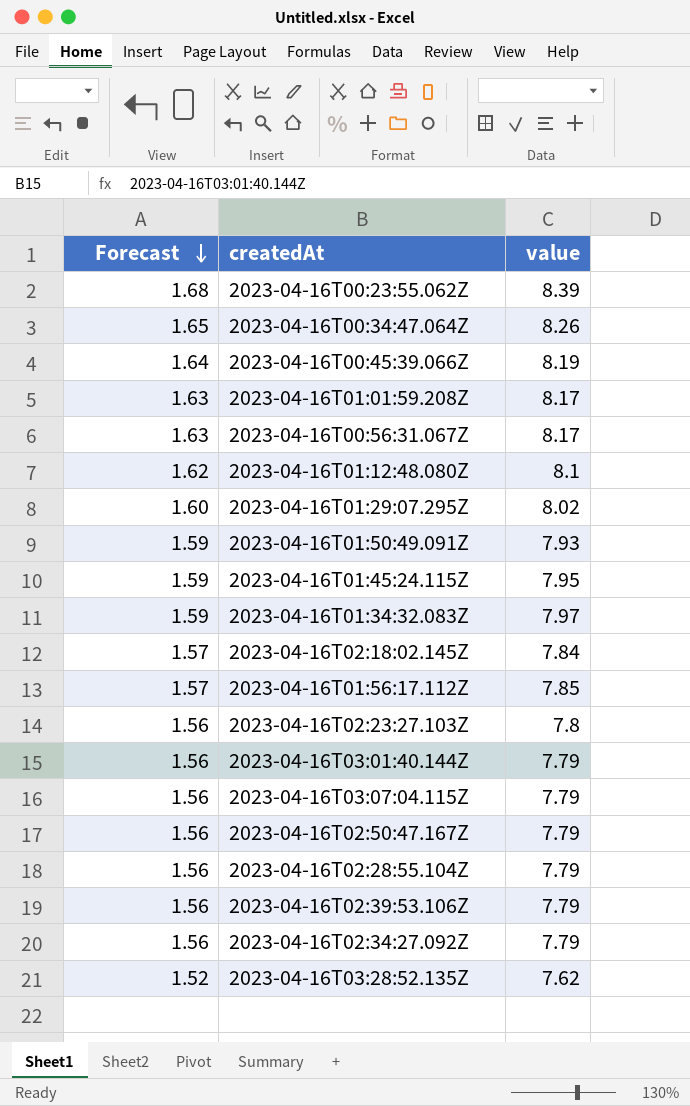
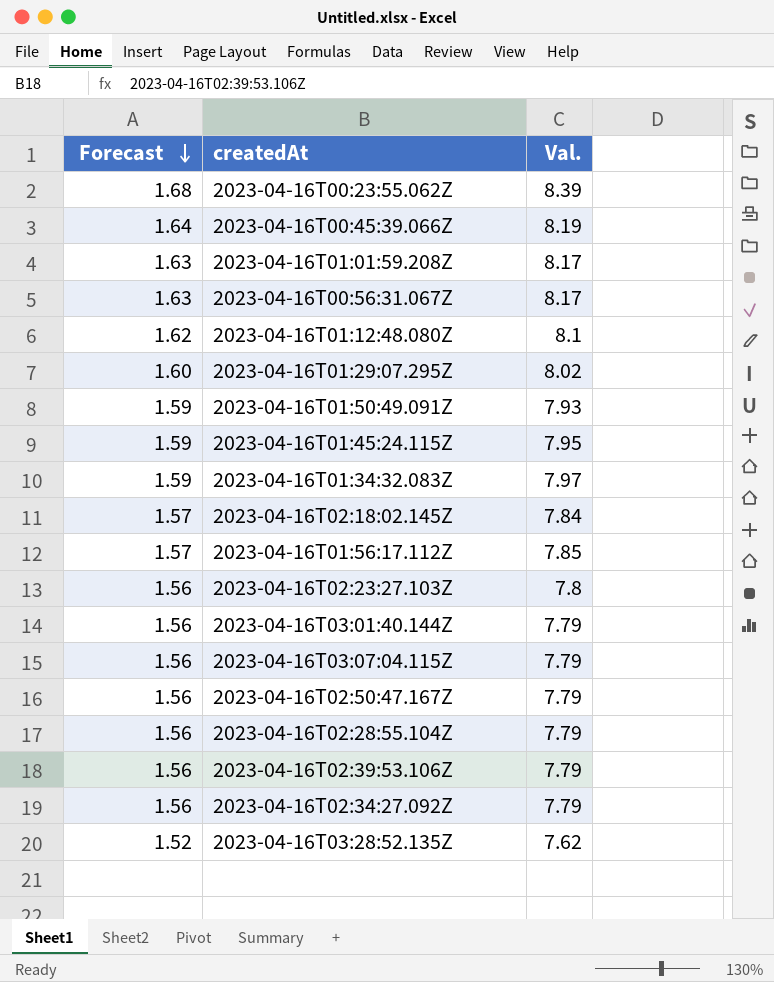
column name: value -> Val.
row 2023-04-16T00:34:47.064Z: 1.65 | 8.26 -> none

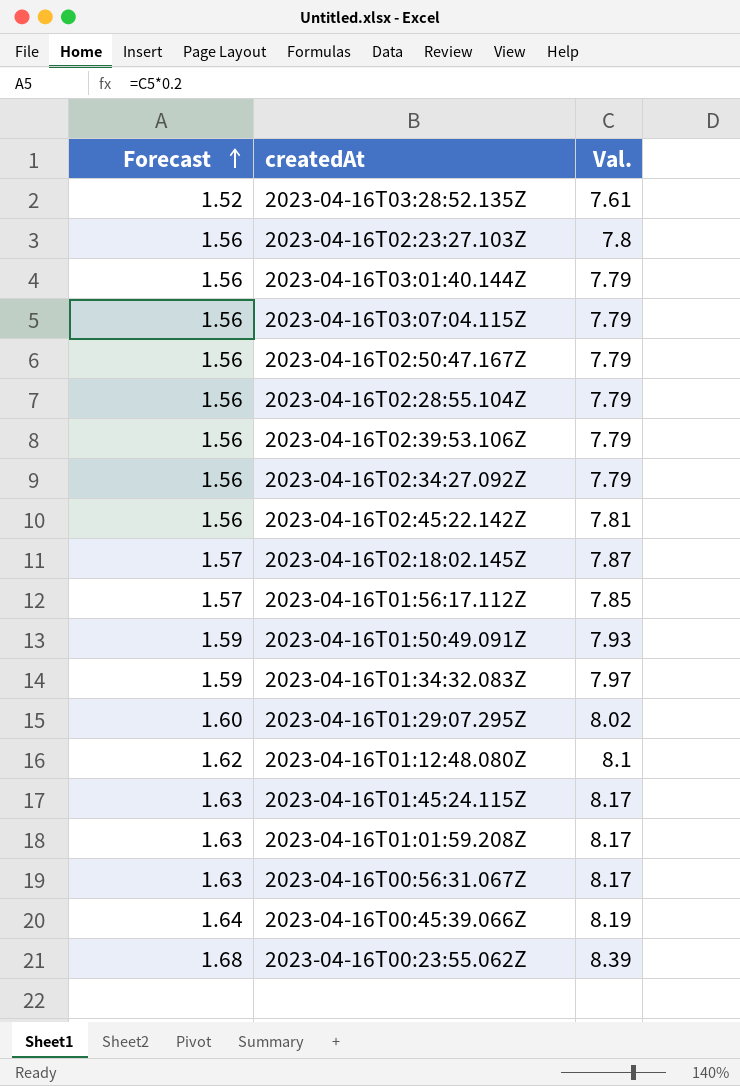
row order: Forecast descending -> Forecast ascending
2023-04-16T03:28:52.135Z | Val.: 7.62 -> 7.61
row 2023-04-16T02:45:22.142Z: none -> 1.56 | 7.81
2023-04-16T02:18:02.145Z | Val.: 7.84 -> 7.87
2023-04-16T01:45:24.115Z | Forecast: 1.59 -> 1.63
2023-04-16T01:45:24.115Z | Val.: 7.95 -> 8.17

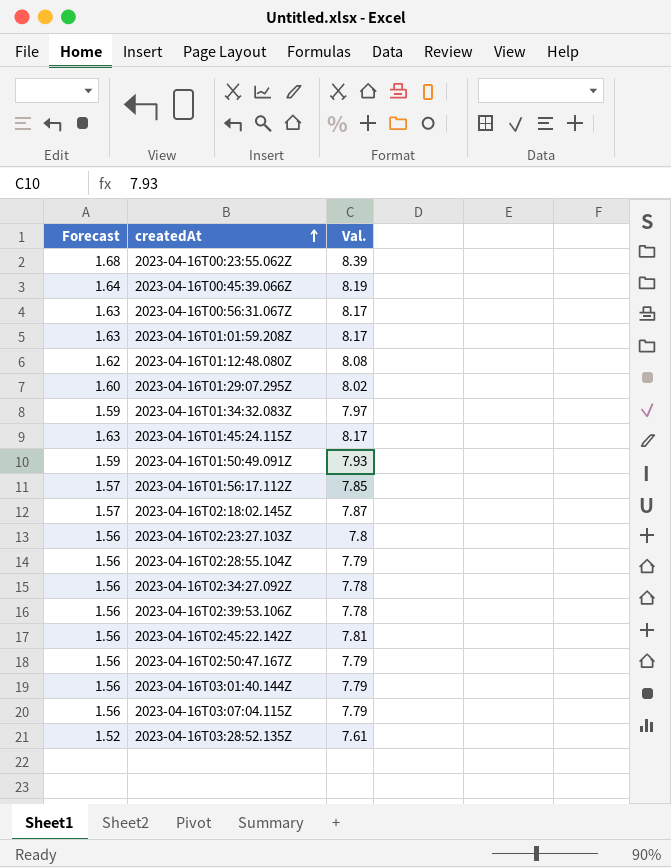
row order: Forecast ascending -> createdAt ascending
2023-04-16T01:12:48.080Z | Val.: 8.1 -> 8.08
2023-04-16T02:34:27.092Z | Val.: 7.79 -> 7.78
2023-04-16T02:39:53.106Z | Val.: 7.79 -> 7.78

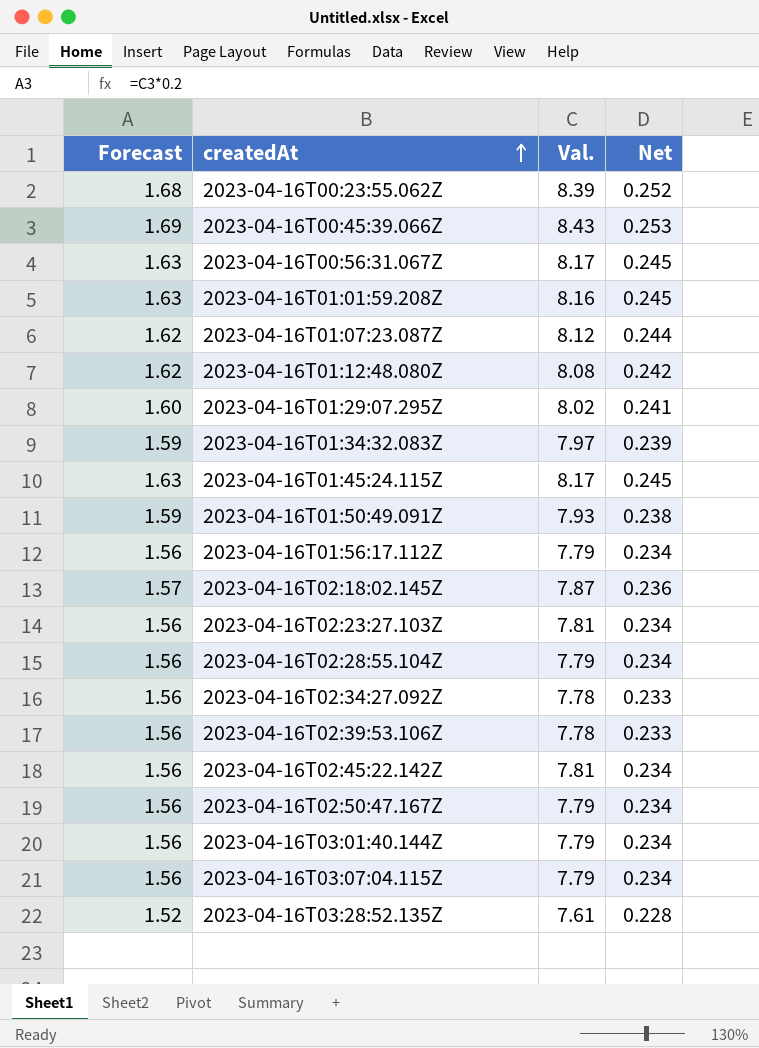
column Net | formula: none -> [Val.] * 0.03
2023-04-16T00:45:39.066Z | Forecast: 1.64 -> 1.69
2023-04-16T00:45:39.066Z | Val.: 8.19 -> 8.43
2023-04-16T01:01:59.208Z | Val.: 8.17 -> 8.16
row 2023-04-16T01:07:23.087Z: none -> 1.62 | 8.12 | 0.244
2023-04-16T01:56:17.112Z | Forecast: 1.57 -> 1.56
2023-04-16T01:56:17.112Z | Val.: 7.85 -> 7.79
2023-04-16T02:23:27.103Z | Val.: 7.8 -> 7.81

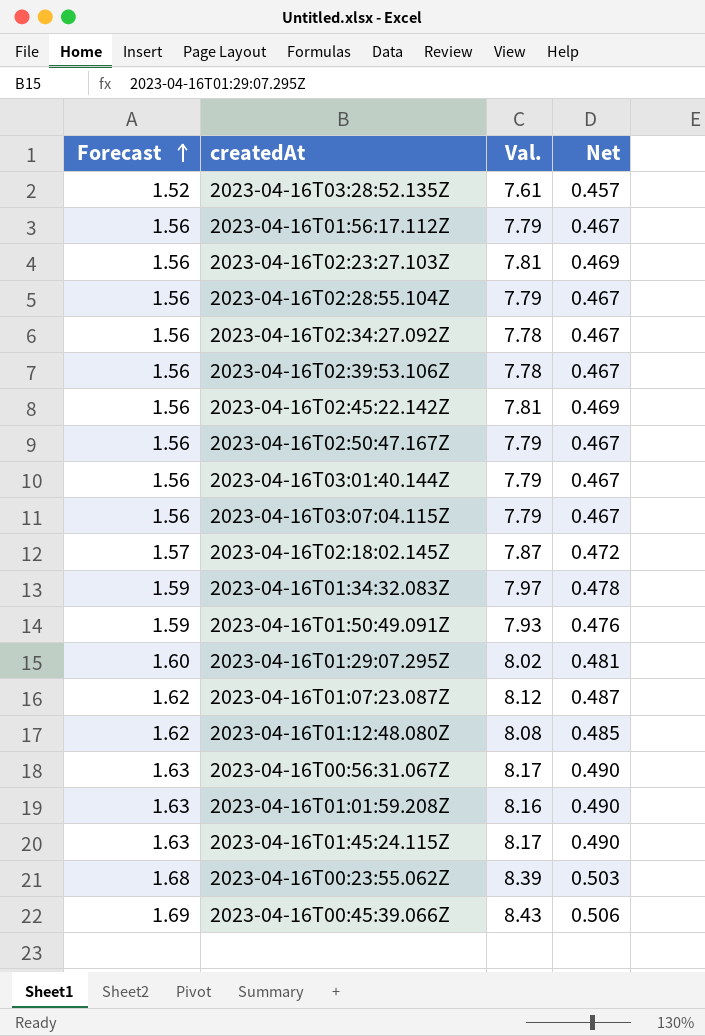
row order: createdAt ascending -> Forecast ascending
column Net | formula: [Val.] * 0.03 -> [Val.] * 0.06

